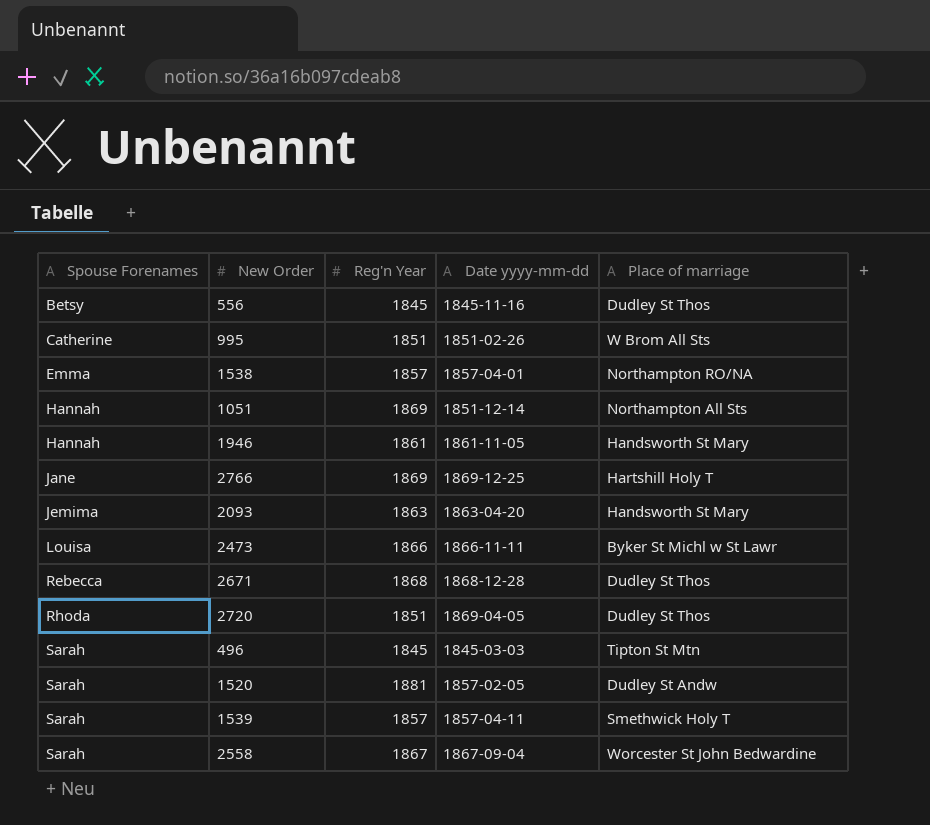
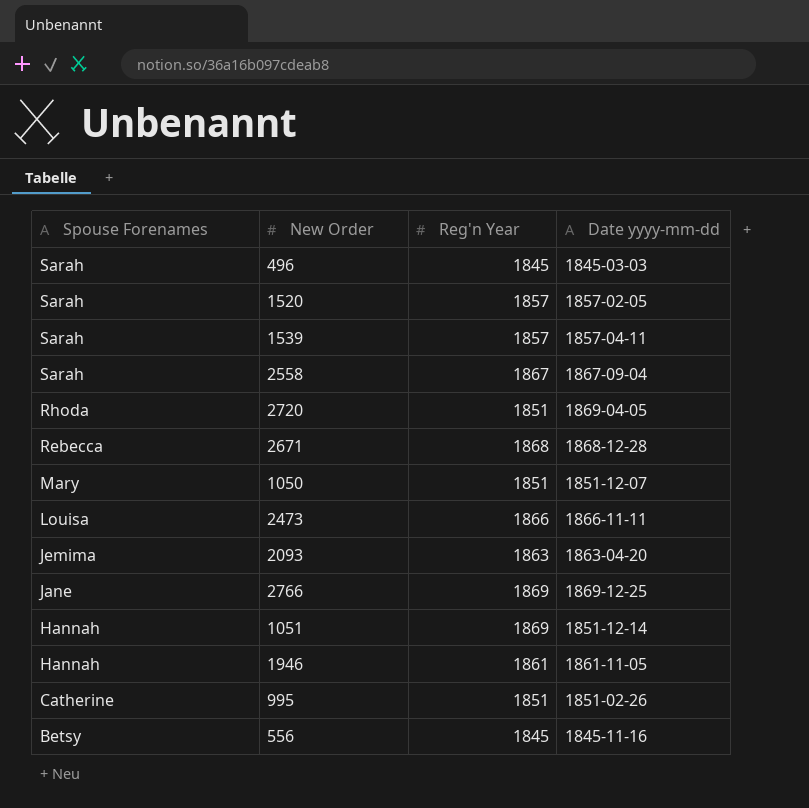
row order: Spouse Forenames ascending -> Spouse Forenames descending
column Place of marriage | position: 5 -> none
row 1538: Emma | 1857 | 1857-04-01 | Northampton RO/NA -> none
1520 | Reg'n Year: 1881 -> 1857
row 1050: none -> Mary | 1851 | 1851-12-07

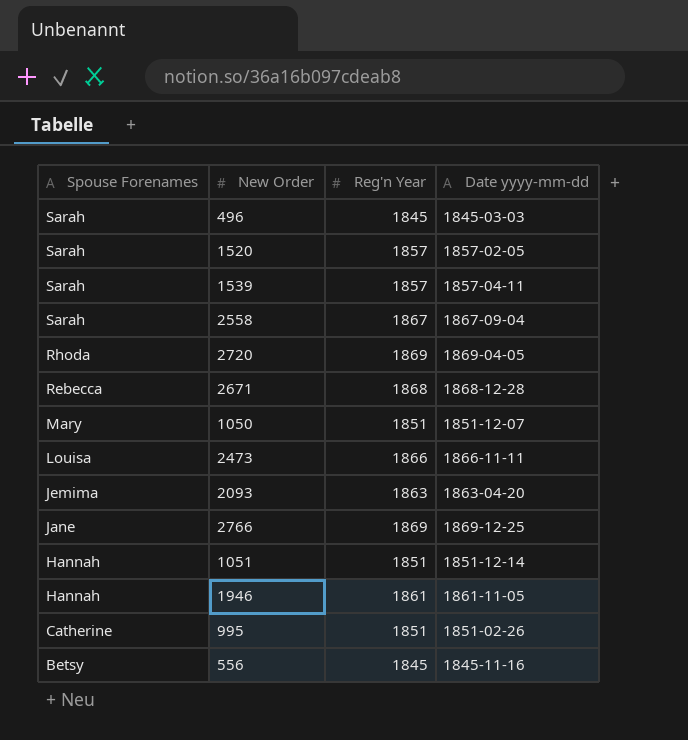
2720 | Reg'n Year: 1851 -> 1869
1051 | Reg'n Year: 1869 -> 1851

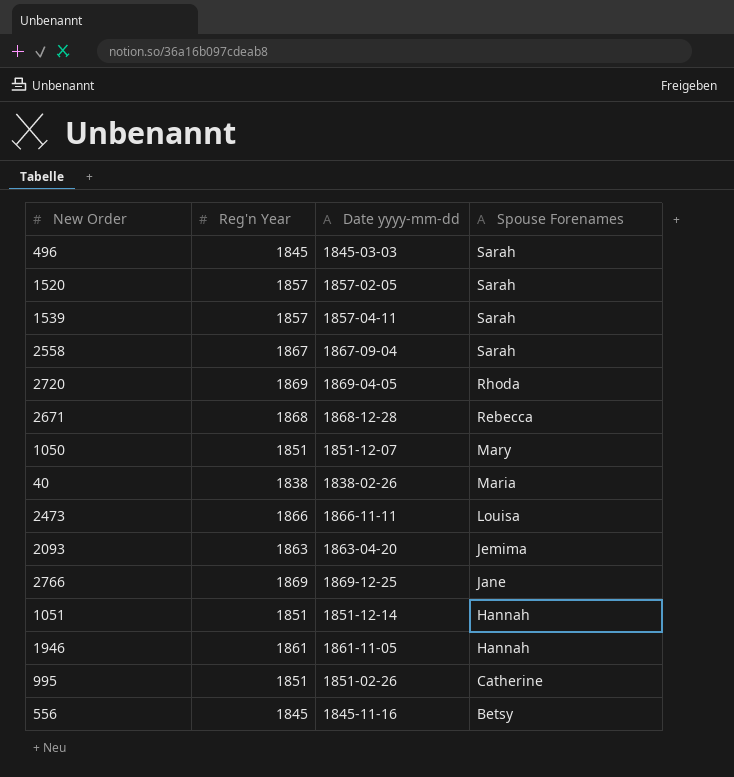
column Spouse Forenames | position: 1 -> 4
row 40: none -> 1838 | 1838-02-26 | Maria

